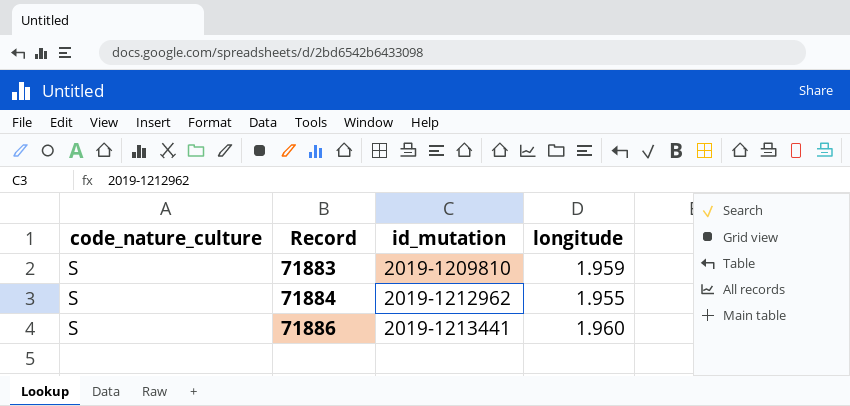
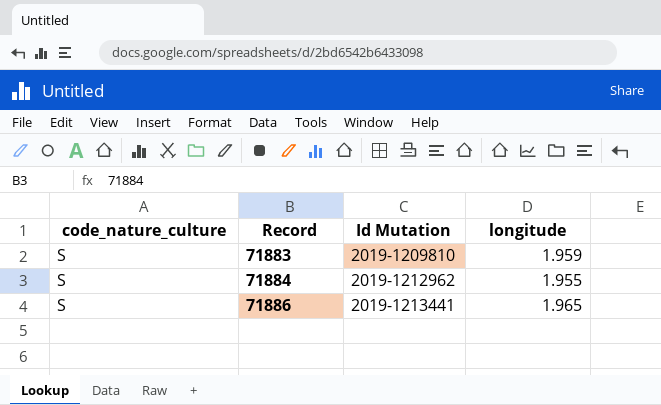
column name: id_mutation -> Id Mutation
71886 | longitude: 1.960 -> 1.965

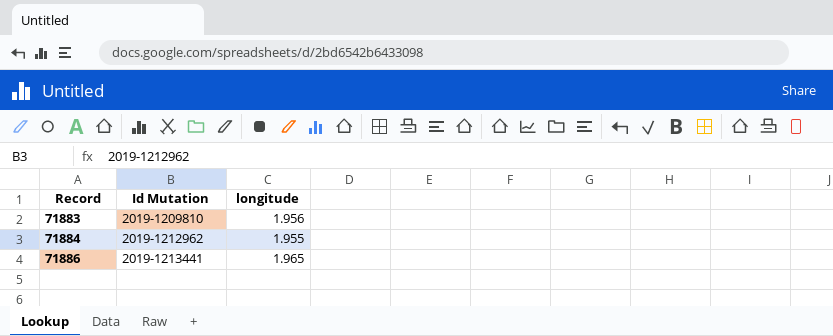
column code_nature_culture | position: 1 -> none
71883 | longitude: 1.959 -> 1.956

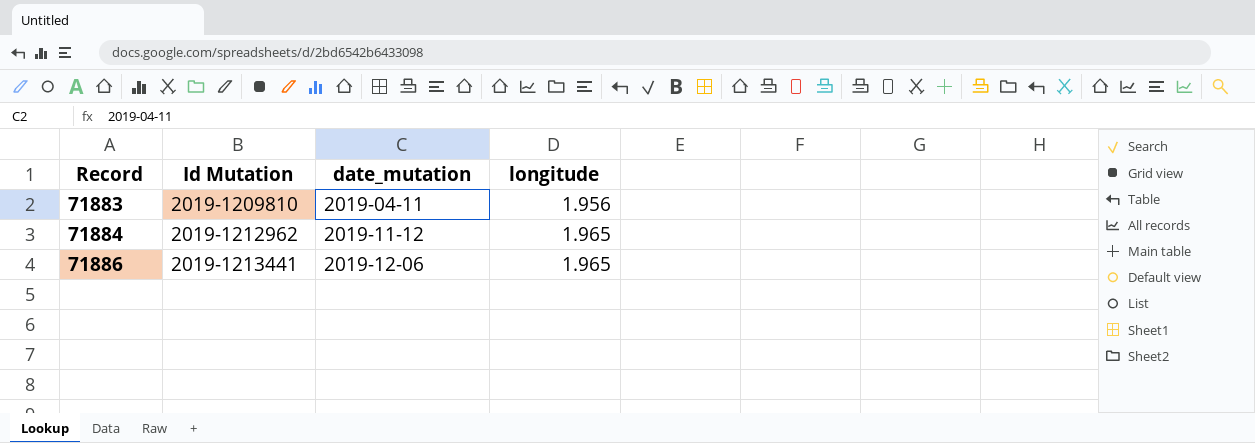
column date_mutation | position: none -> 3
71884 | longitude: 1.955 -> 1.965

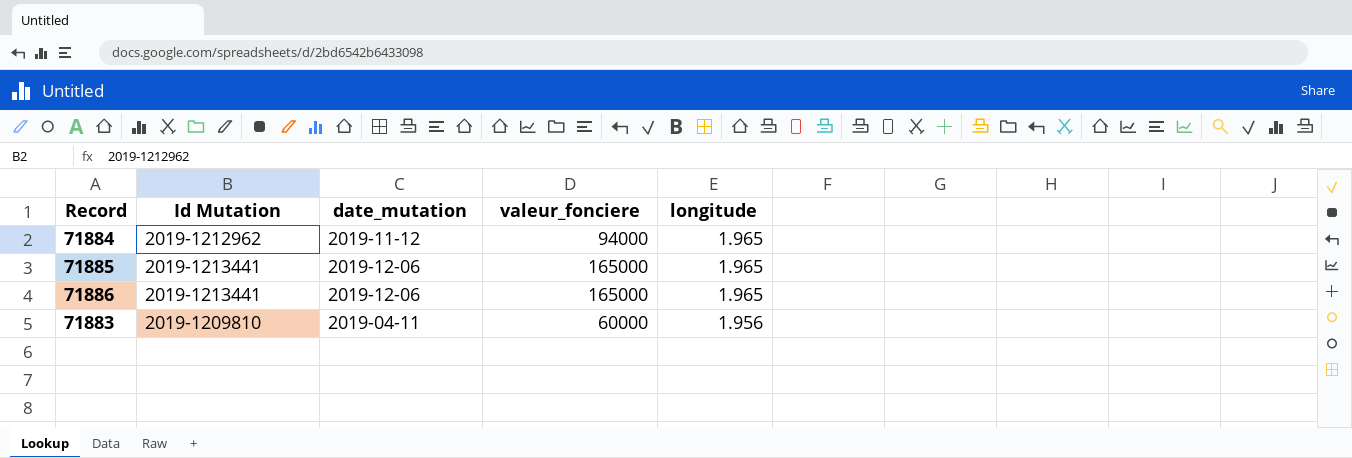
row order: Record ascending -> longitude descending
column valeur_fonciere | position: none -> 4
row 71885: none -> 2019-1213441 | 2019-12-06 | 165000 | 1.965

